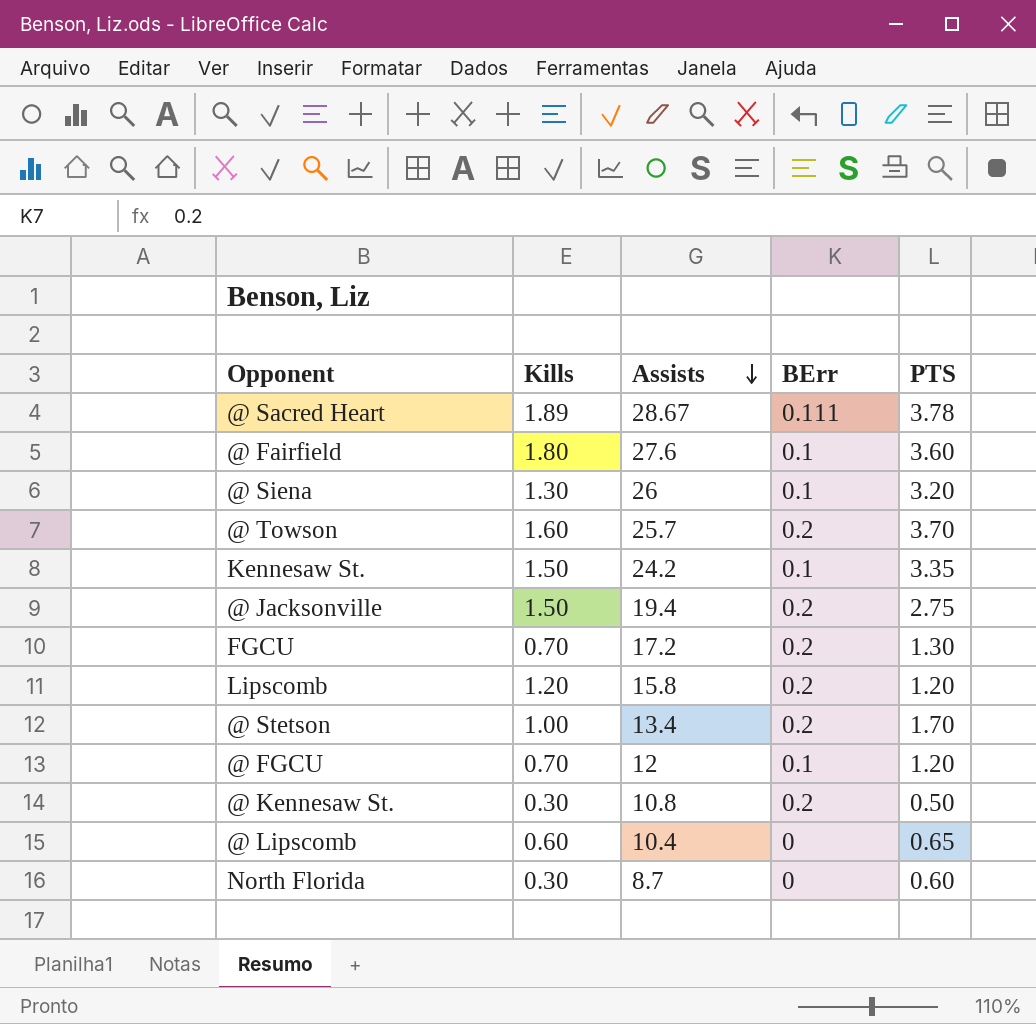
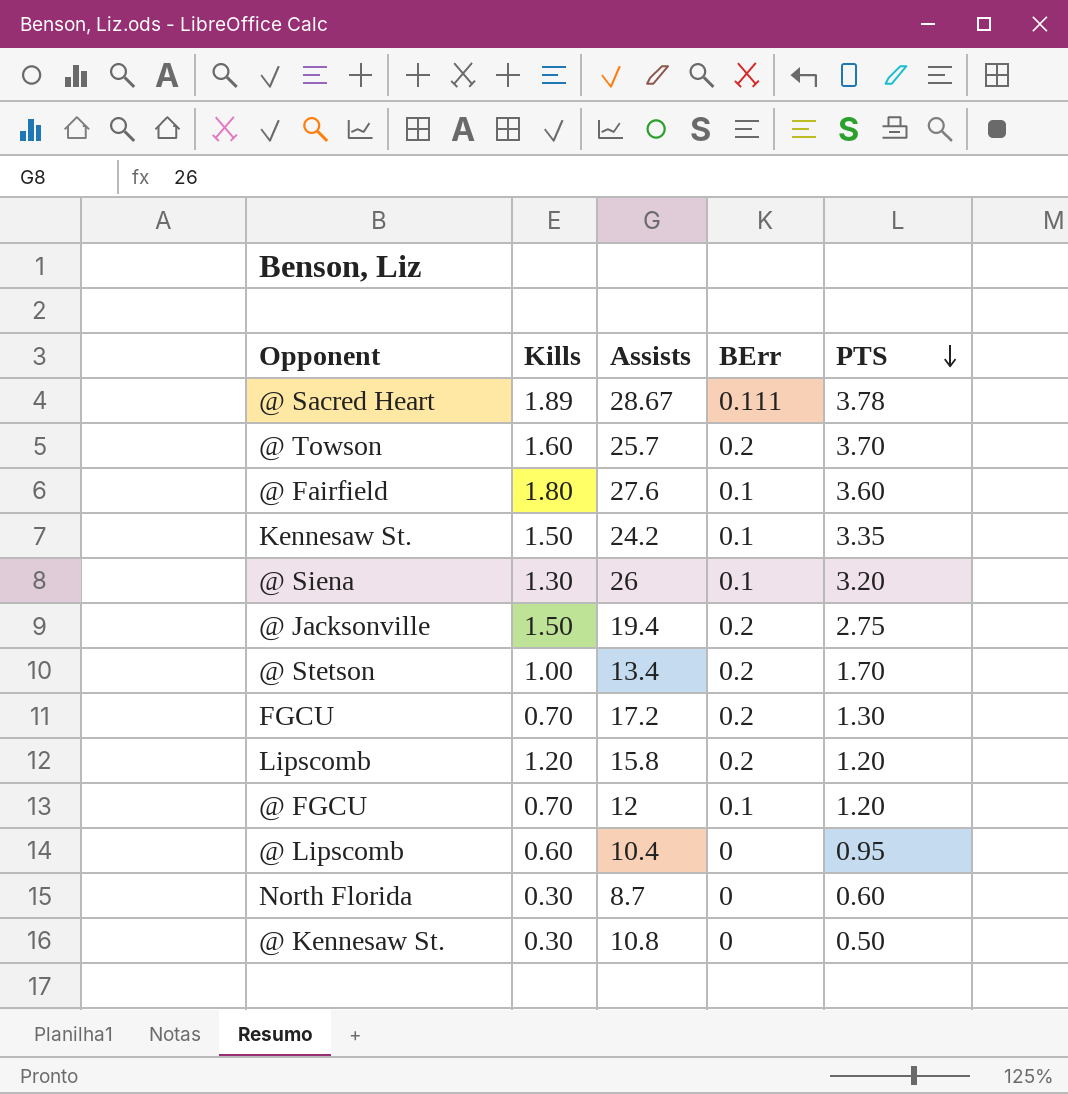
row order: Assists descending -> PTS descending
@ Lipscomb | PTS: 0.65 -> 0.95
@ Kennesaw St. | BErr: 0.2 -> 0

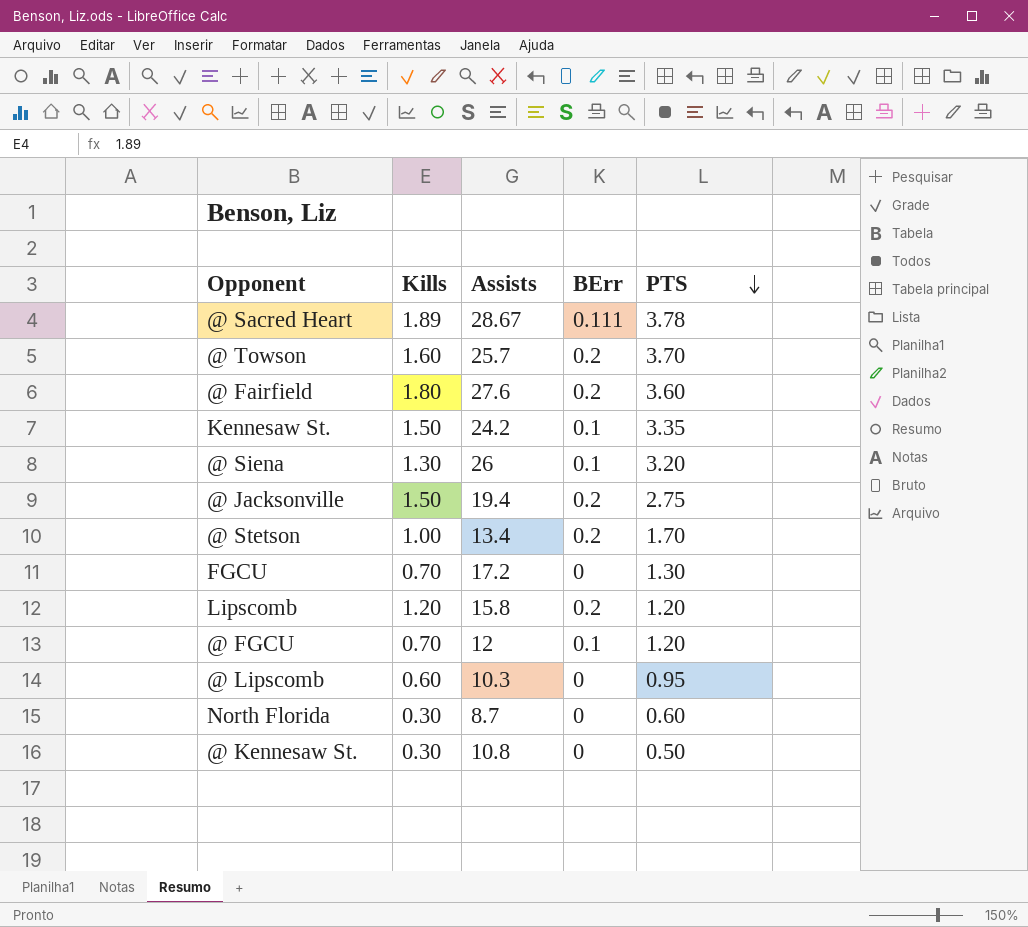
@ Fairfield | BErr: 0.1 -> 0.2
FGCU | BErr: 0.2 -> 0
@ Lipscomb | Assists: 10.4 -> 10.3

